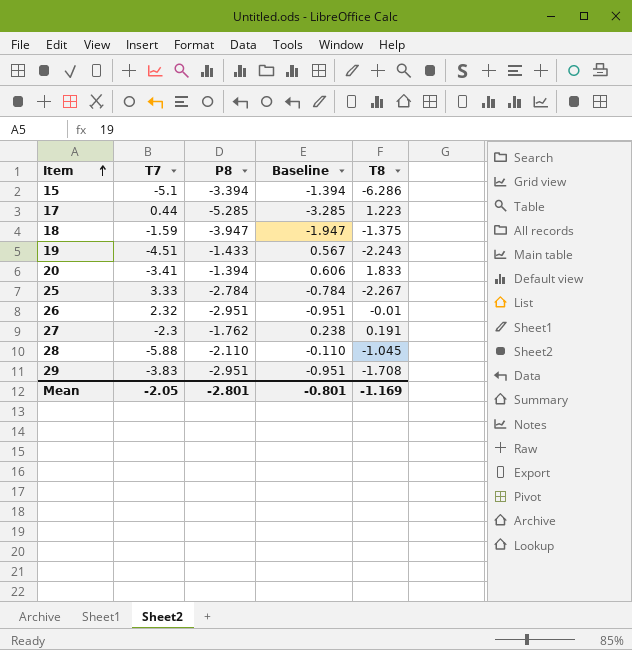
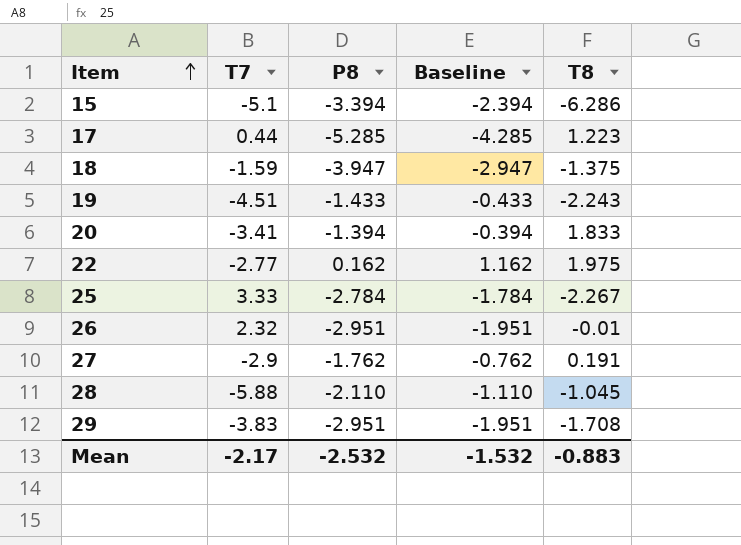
column Baseline | formula: [P8] + 2 -> [P8] + 1
row 22: none -> -2.77 | 0.162 | 1.162 | 1.975
27 | T7: -2.3 -> -2.9
Mean | T7: -2.05 -> -2.17
Mean | P8: -2.801 -> -2.532
Mean | Baseline: -0.801 -> -1.532
Mean | T8: -1.169 -> -0.883

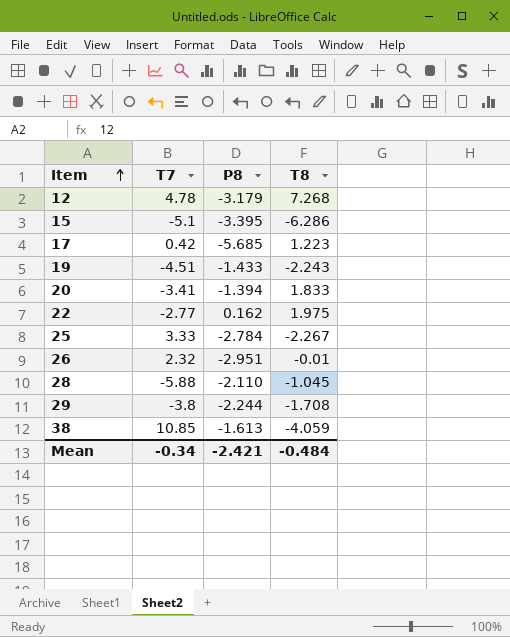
column Baseline | formula: [P8] + 1 -> none
row 18: -1.59 | -3.947 | -2.947 | -1.375 -> none
row 27: -2.9 | -1.762 | -0.762 | 0.191 -> none
row 12: none -> 4.78 | -3.179 | 7.268
15 | P8: -3.394 -> -3.395
17 | T7: 0.44 -> 0.42
17 | P8: -5.285 -> -5.685
29 | T7: -3.83 -> -3.8
29 | P8: -2.951 -> -2.244
row 38: none -> 10.85 | -1.613 | -4.059
Mean | T7: -2.17 -> -0.34
Mean | P8: -2.532 -> -2.421
Mean | T8: -0.883 -> -0.484

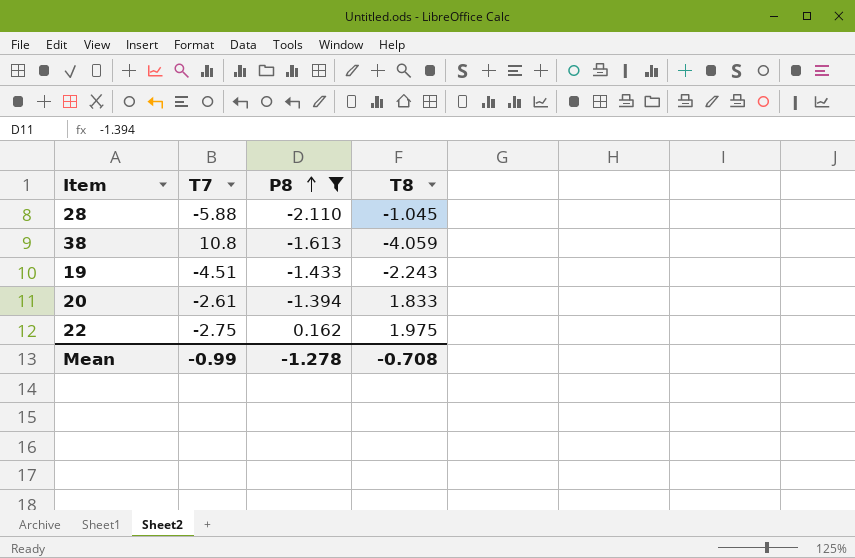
filter: none -> P8 >= -2.110
row order: Item ascending -> P8 ascending
38 | T7: 10.85 -> 10.8
20 | T7: -3.41 -> -2.61
22 | T7: -2.77 -> -2.75
Mean | T7: -0.34 -> -0.99
Mean | P8: -2.421 -> -1.278
Mean | T8: -0.484 -> -0.708

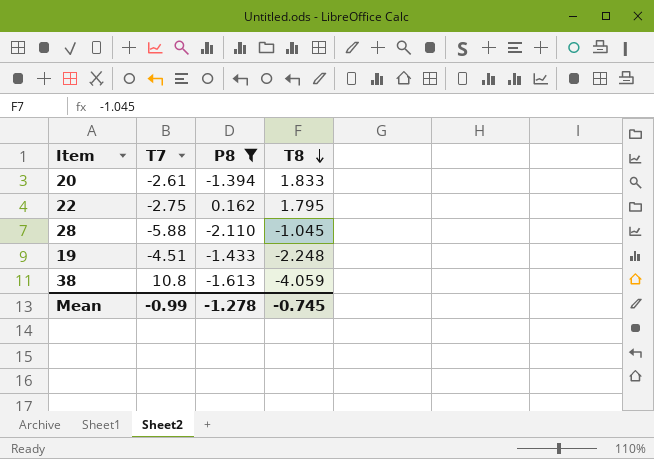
row order: P8 ascending -> T8 descending
22 | T8: 1.975 -> 1.795
19 | T8: -2.243 -> -2.248
Mean | T8: -0.708 -> -0.745

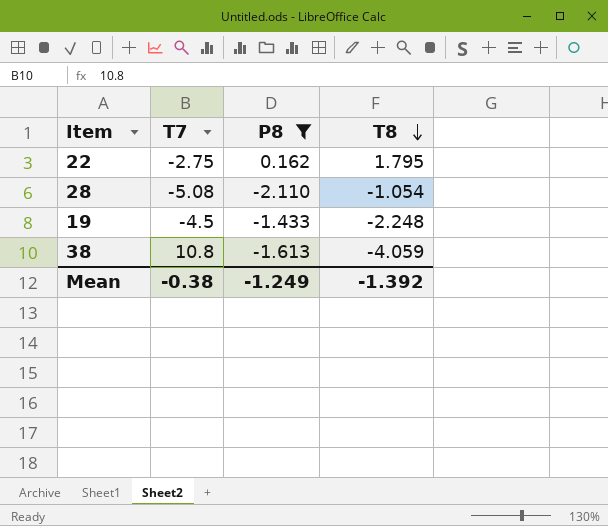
row 20: -2.61 | -1.394 | 1.833 -> none
28 | T7: -5.88 -> -5.08
28 | T8: -1.045 -> -1.054
19 | T7: -4.51 -> -4.5
Mean | T7: -0.99 -> -0.38
Mean | P8: -1.278 -> -1.249
Mean | T8: -0.745 -> -1.392

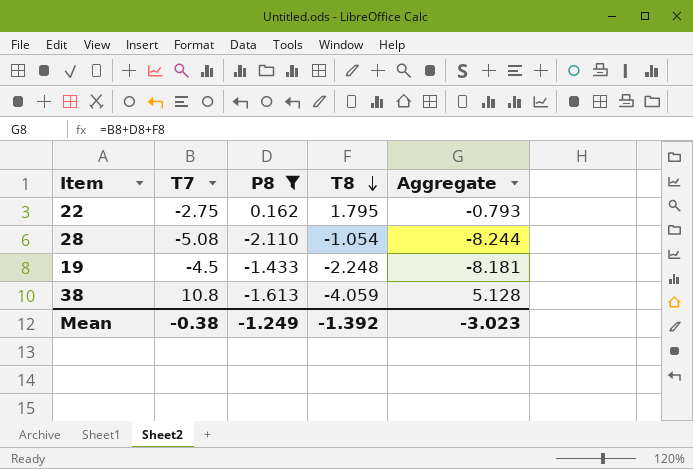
column Aggregate | formula: none -> [T7] + [P8] + [T8]

